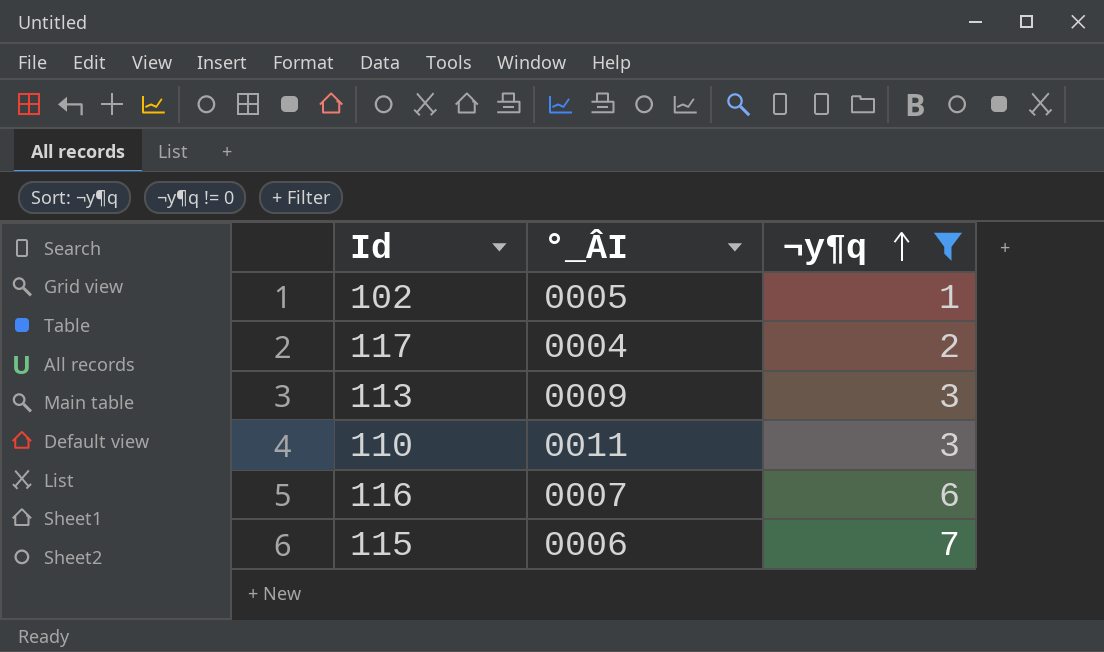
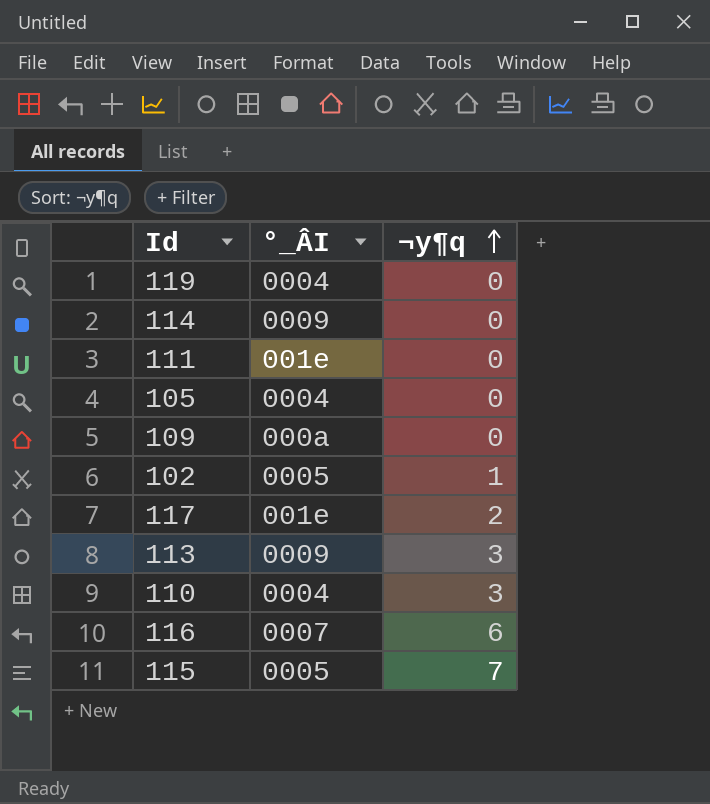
filter: ¬y¶q != 0 -> none
117 | °_ÂI: 0004 -> 001e
110 | °_ÂI: 0011 -> 0004
115 | °_ÂI: 0006 -> 0005

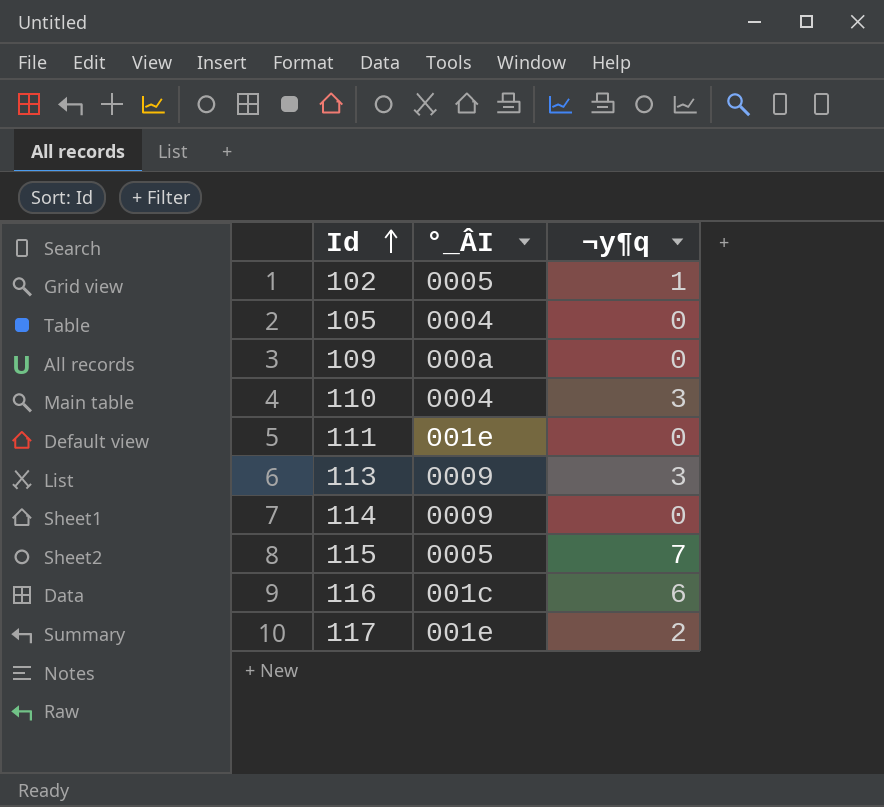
row order: ¬y¶q ascending -> Id ascending
row 119: 0004 | 0 -> none
116 | °_ÂI: 0007 -> 001c

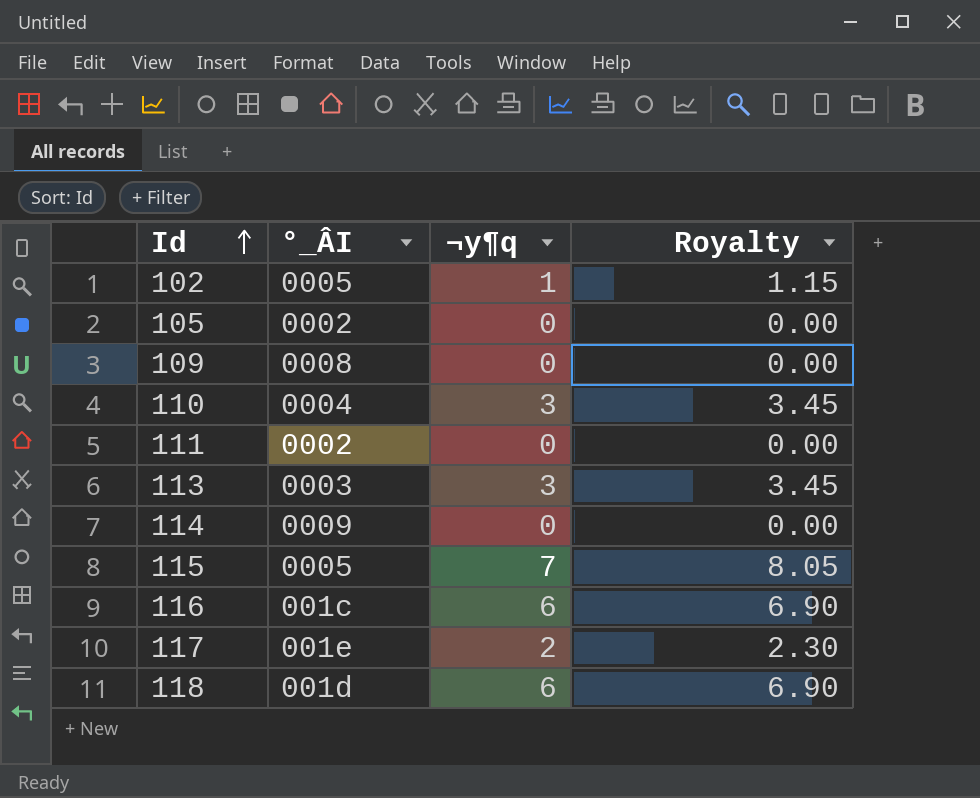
column Royalty | formula: none -> [¬y¶q] * 1.15
105 | °_ÂI: 0004 -> 0002
109 | °_ÂI: 000a -> 0008
111 | °_ÂI: 001e -> 0002
113 | °_ÂI: 0009 -> 0003
row 118: none -> 001d | 6 | 6.90

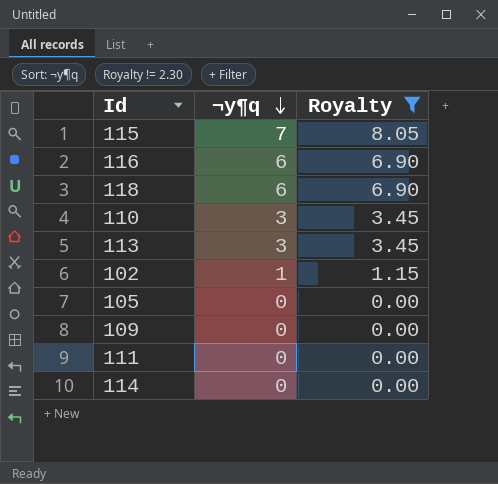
filter: none -> Royalty != 2.30
row order: Id ascending -> ¬y¶q descending
column °_ÂI | position: 2 -> none

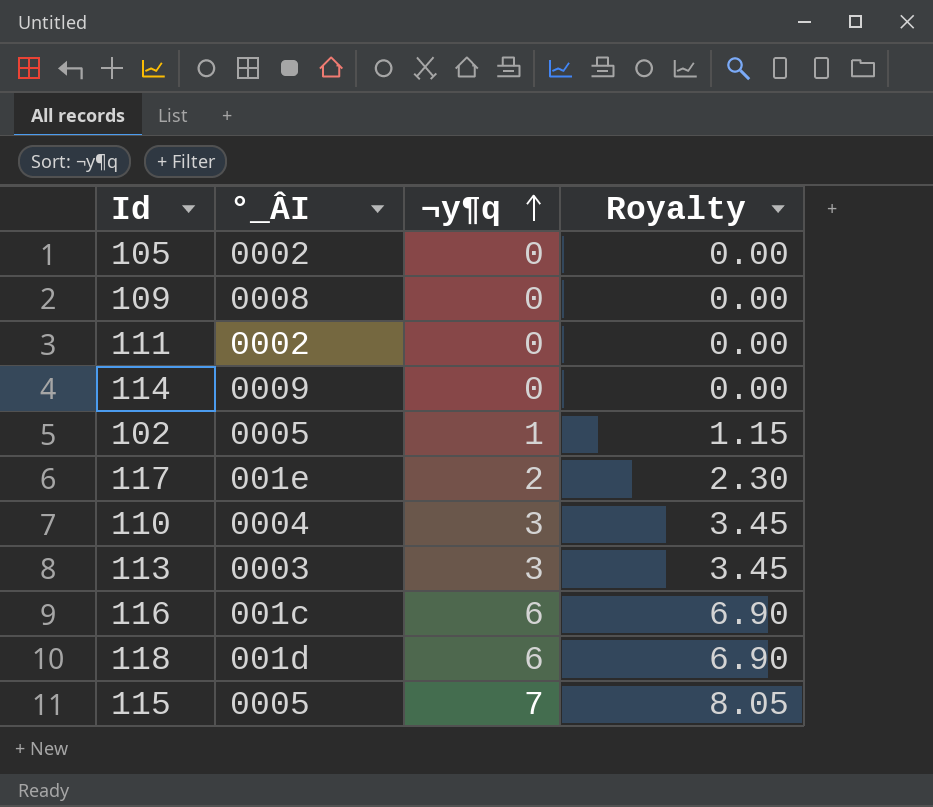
filter: Royalty != 2.30 -> none
row order: ¬y¶q descending -> ¬y¶q ascending
column °_ÂI | position: none -> 2

